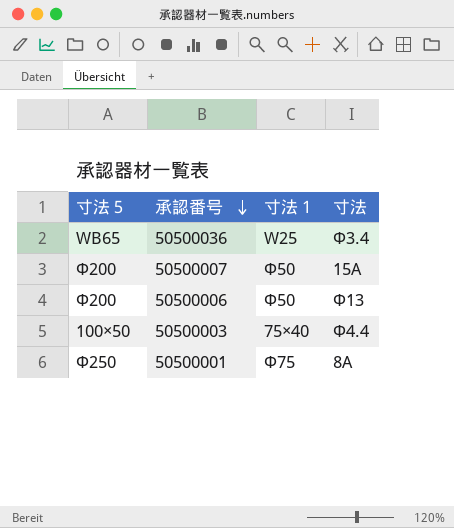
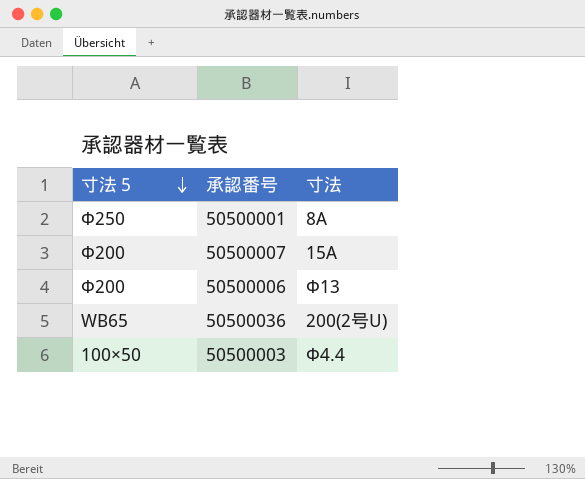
row order: 承認番号 descending -> 寸法５ descending
column 寸法１ | position: 3 -> none
50500036 | 寸法: Φ3.4 -> 200(2号U)

